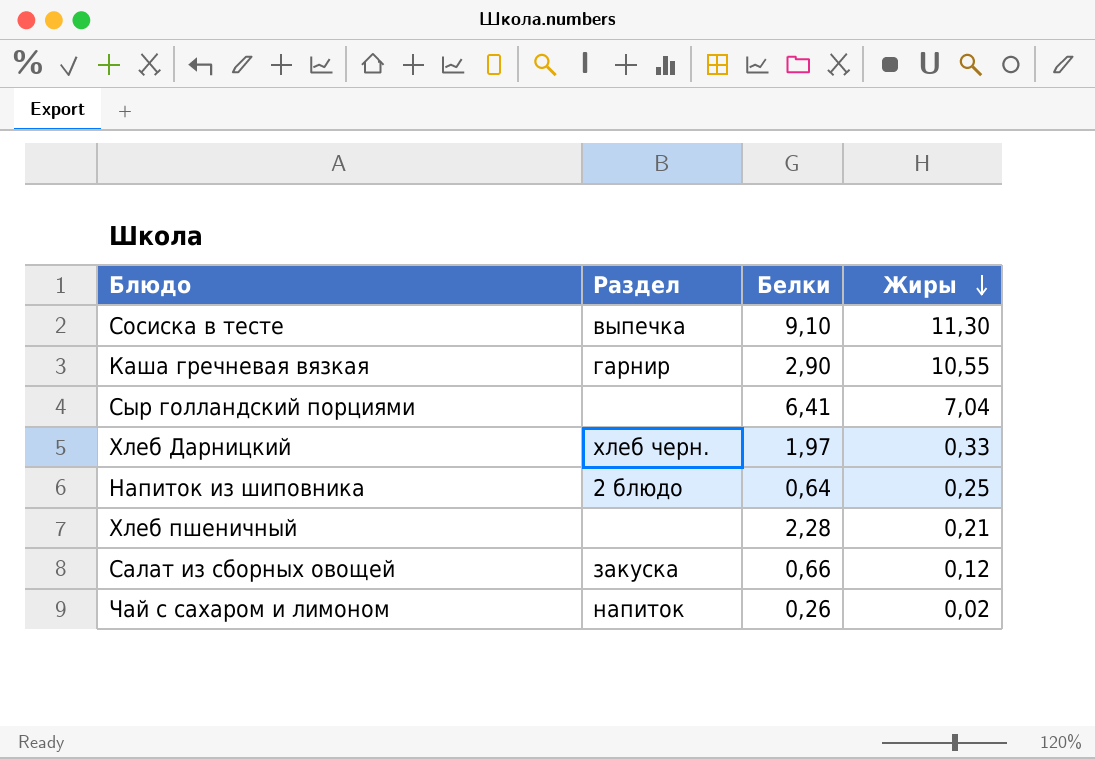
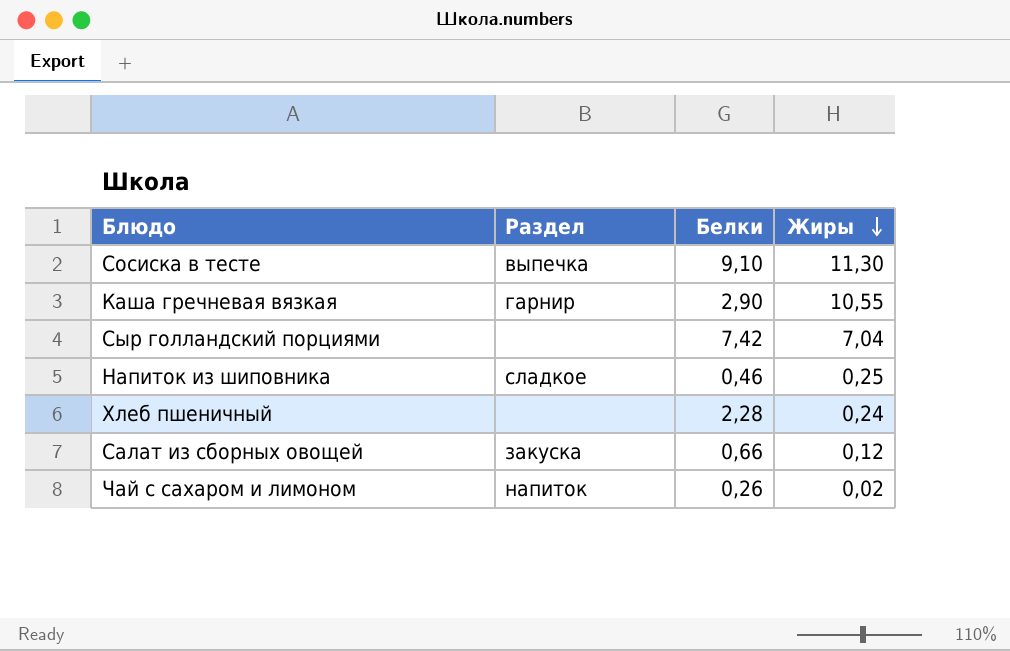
row Хлеб Дарницкий: хлеб черн. | 1,97 | 0,33 -> none
Сыр голландский порциями | Белки: 6,41 -> 7,42
Напиток из шиповника | Раздел: 2 блюдо -> сладкое
Напиток из шиповника | Белки: 0,64 -> 0,46
Хлеб пшеничный | Жиры: 0,21 -> 0,24

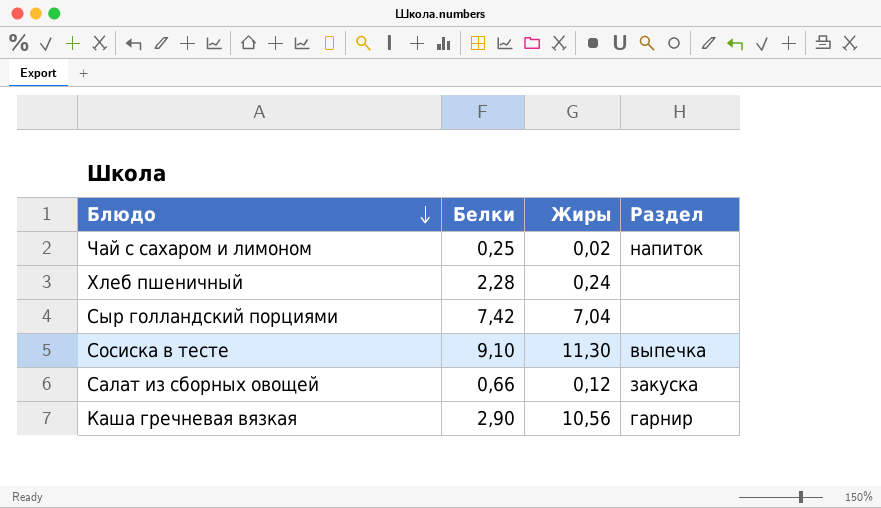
row order: Жиры descending -> Блюдо descending
column Раздел | position: 2 -> 4
row Напиток из шиповника: сладкое | 0,46 | 0,25 -> none
Чай с сахаром и лимоном | Белки: 0,26 -> 0,25
Каша гречневая вязкая | Жиры: 10,55 -> 10,56

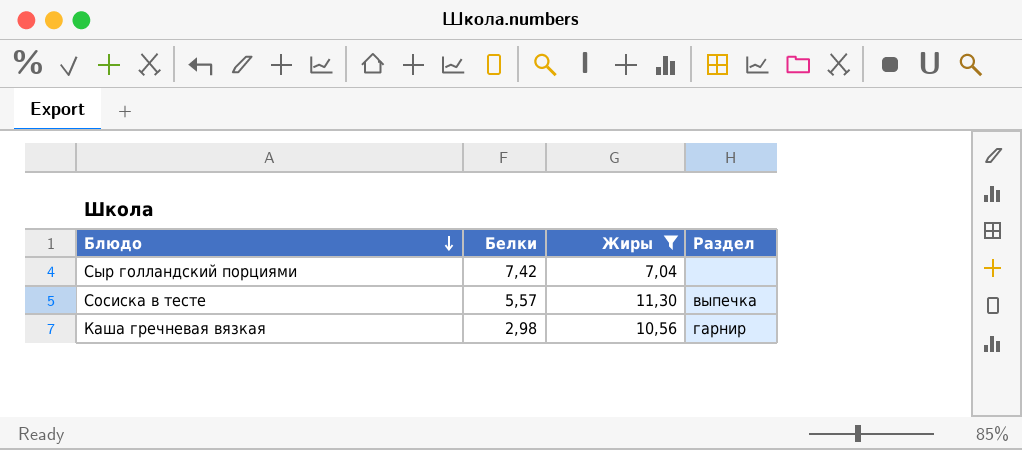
filter: none -> Жиры >= 7,04
Сосиска в тесте | Белки: 9,10 -> 5,57
Каша гречневая вязкая | Белки: 2,90 -> 2,98

